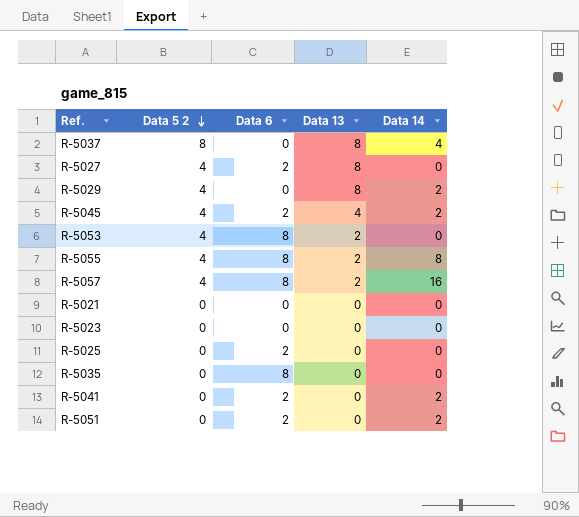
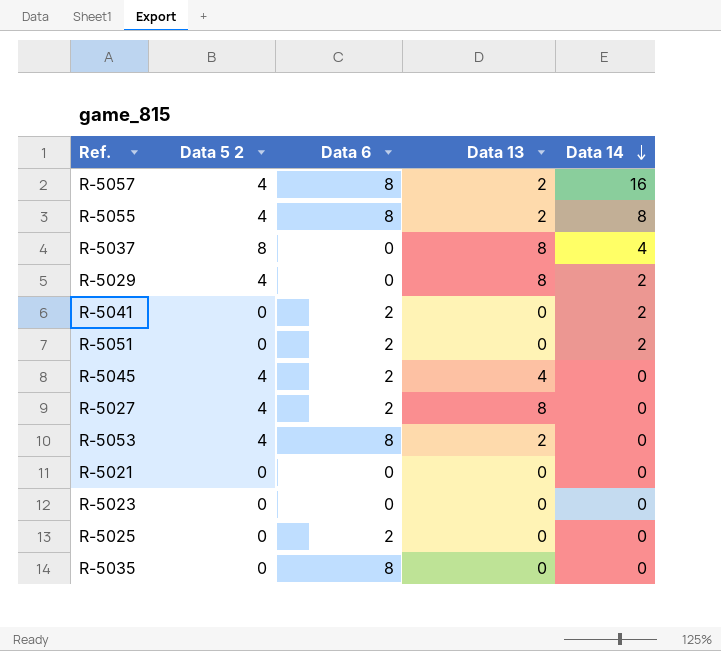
row order: Data 5 2 descending -> Data 14 descending
R-5045 | Data 14: 2 -> 0

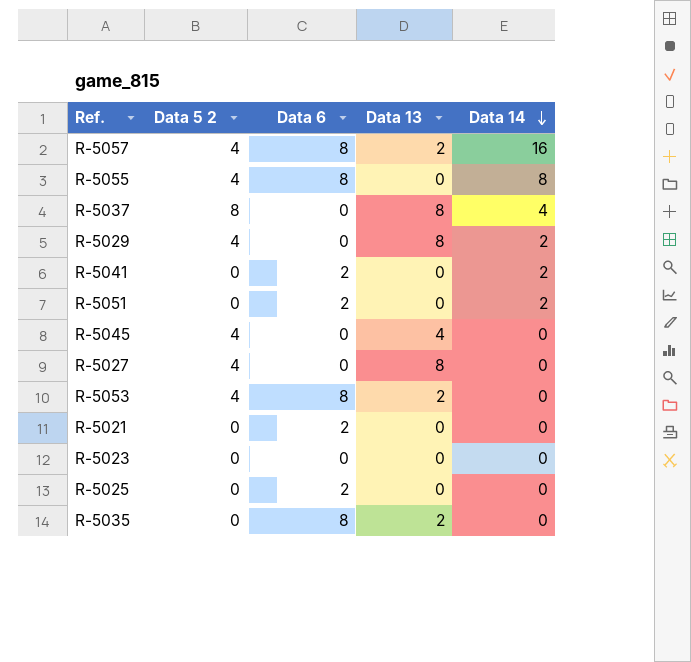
R-5055 | Data 13: 2 -> 0
R-5045 | Data 6: 2 -> 0
R-5027 | Data 6: 2 -> 0
R-5021 | Data 6: 0 -> 2
R-5035 | Data 13: 0 -> 2

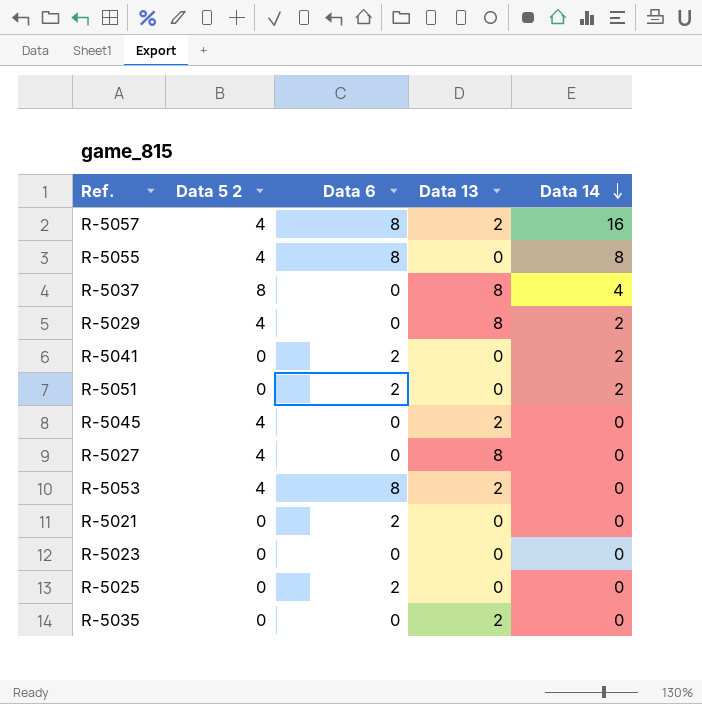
R-5045 | Data 13: 4 -> 2
R-5035 | Data 6: 8 -> 0

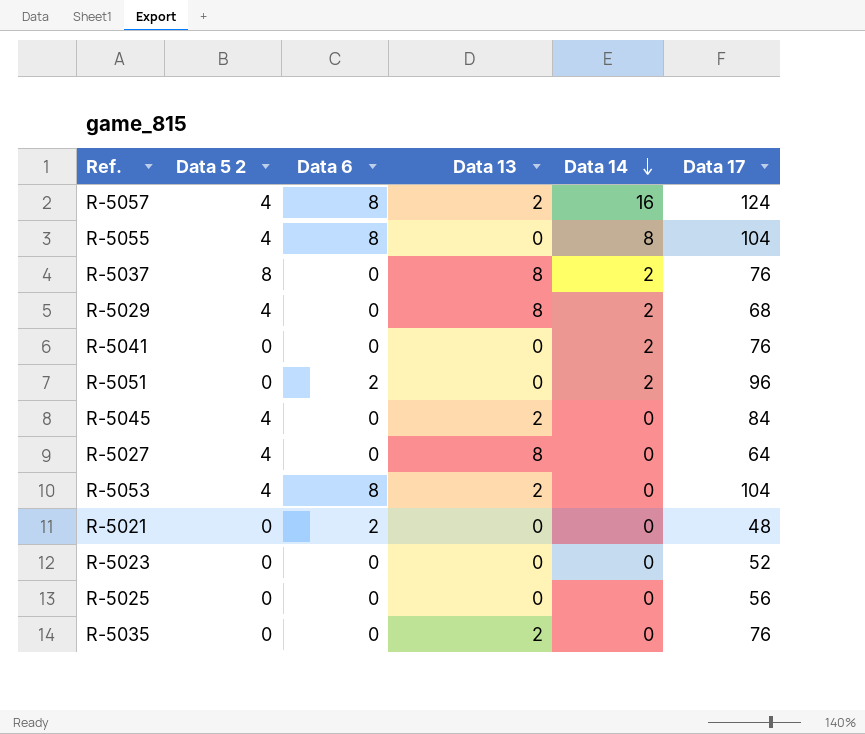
column Data 17 | position: none -> 6
R-5037 | Data 14: 4 -> 2
R-5041 | Data 6: 2 -> 0
R-5025 | Data 6: 2 -> 0

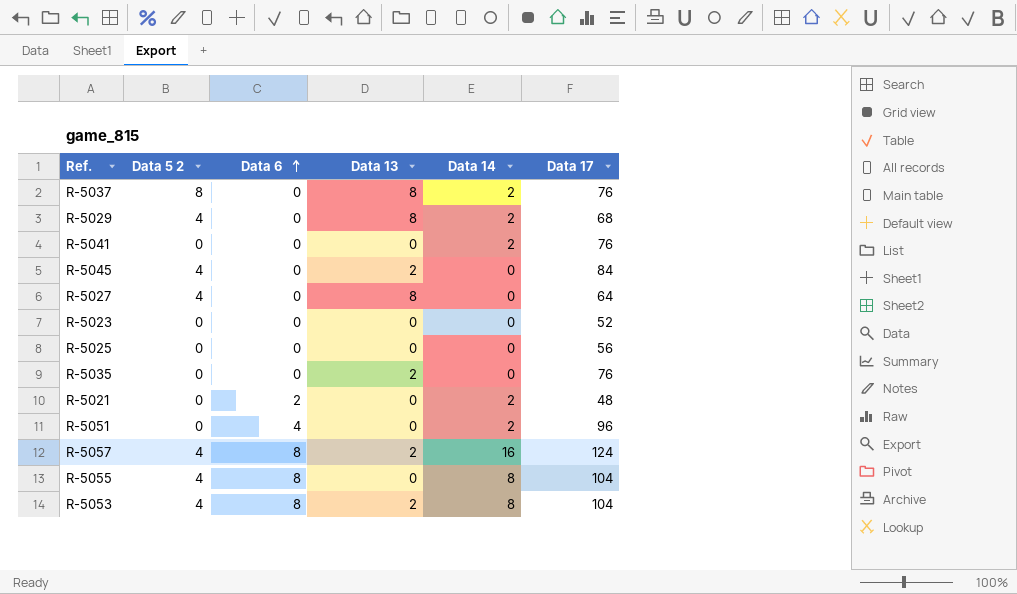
row order: Data 14 descending -> Data 6 ascending
R-5021 | Data 14: 0 -> 2
R-5051 | Data 6: 2 -> 4
R-5053 | Data 14: 0 -> 8

